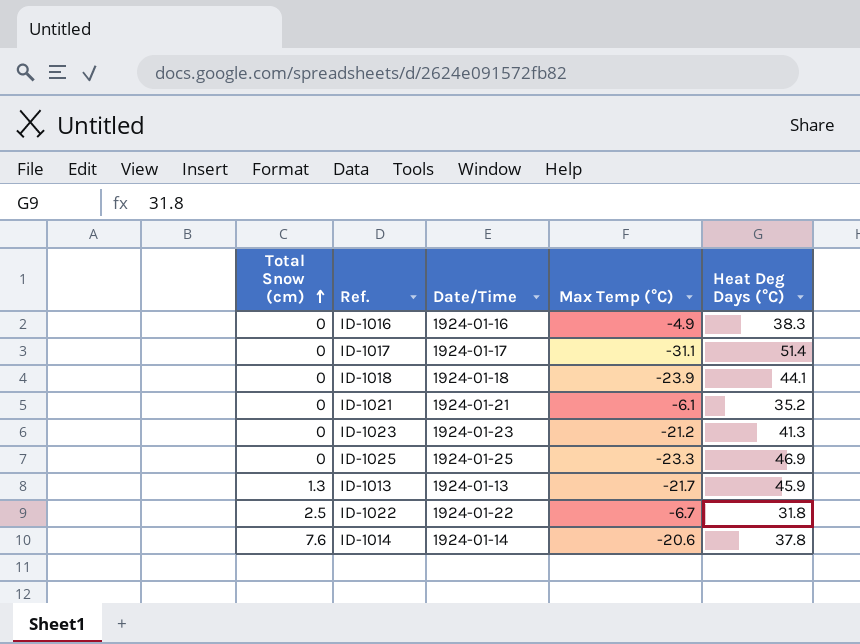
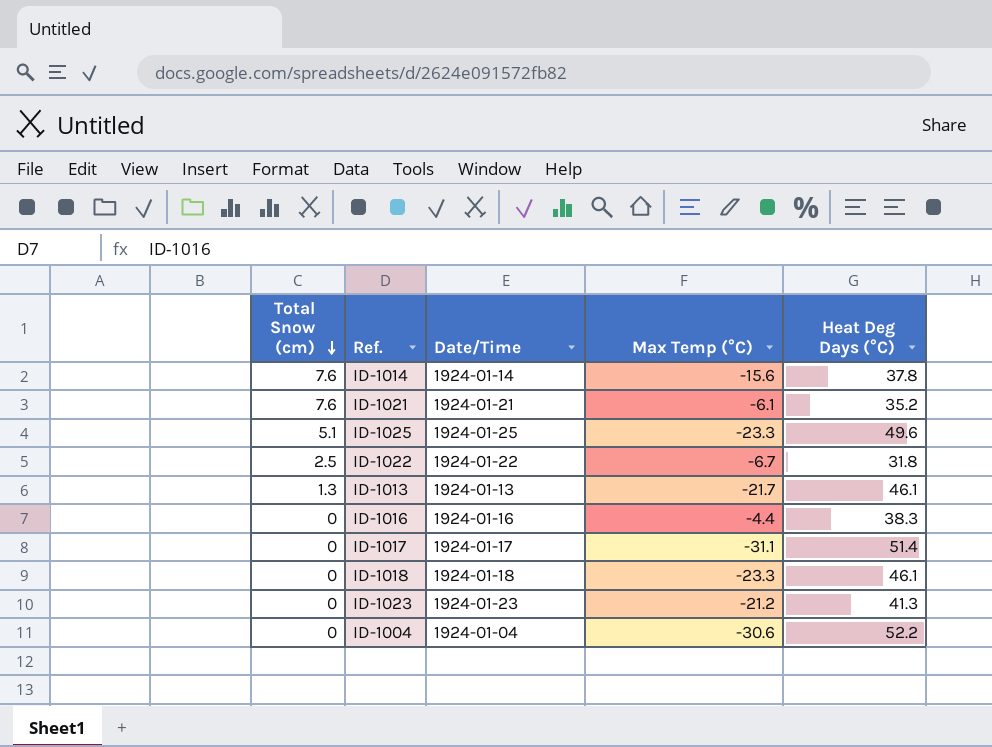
row order: Total Snow (cm) ascending -> Total Snow (cm) descending
ID-1014 | Max Temp (°C): -20.6 -> -15.6
ID-1021 | Total Snow (cm): 0 -> 7.6
ID-1025 | Total Snow (cm): 0 -> 5.1
ID-1025 | Heat Deg Days (°C): 46.9 -> 49.6
ID-1013 | Heat Deg Days (°C): 45.9 -> 46.1
ID-1016 | Max Temp (°C): -4.9 -> -4.4
ID-1018 | Max Temp (°C): -23.9 -> -23.3
ID-1018 | Heat Deg Days (°C): 44.1 -> 46.1
row ID-1004: none -> 0 | 1924-01-04 | -30.6 | 52.2

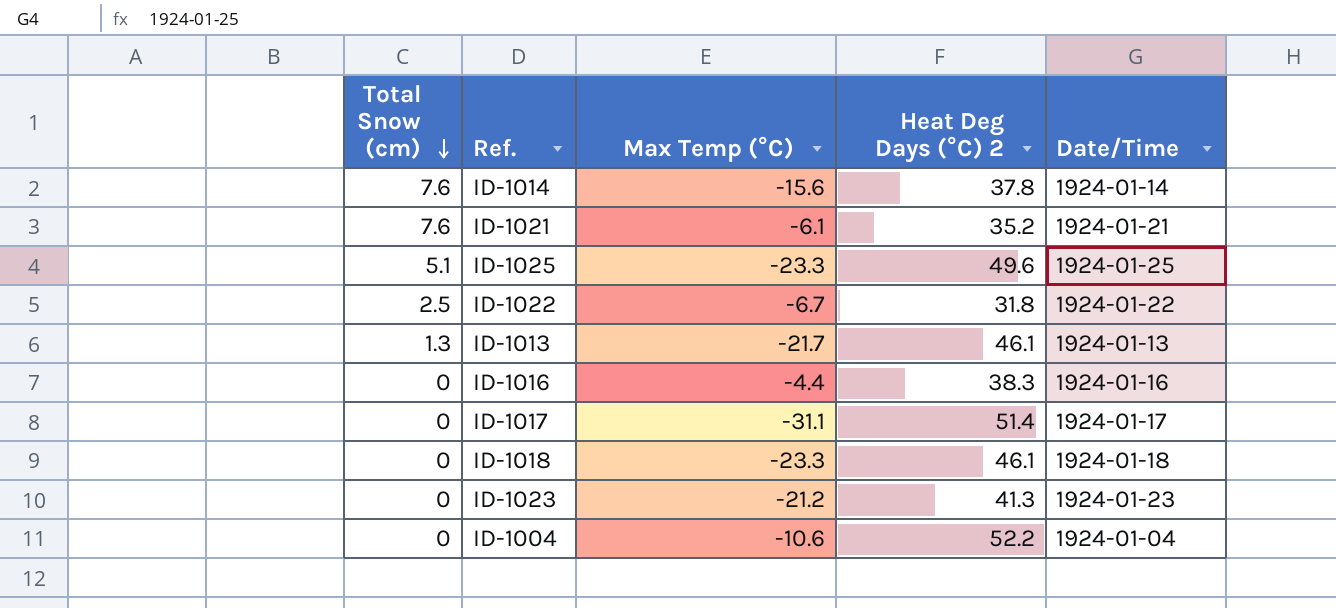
column name: Heat Deg Days (°C) -> Heat Deg Days (°C) 2
column Date/Time | position: 3 -> 5
ID-1004 | Max Temp (°C): -30.6 -> -10.6

